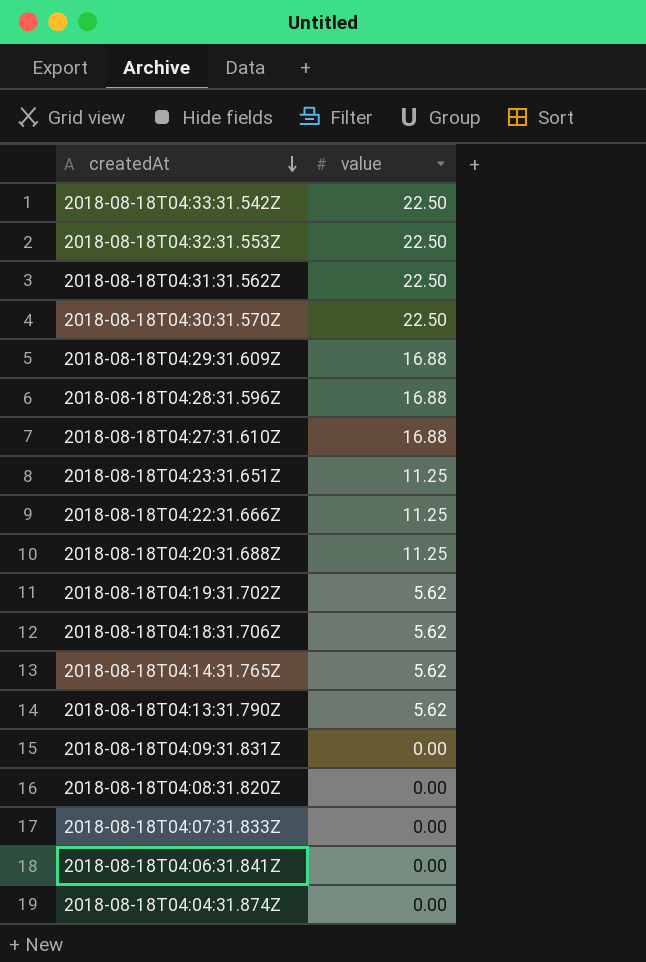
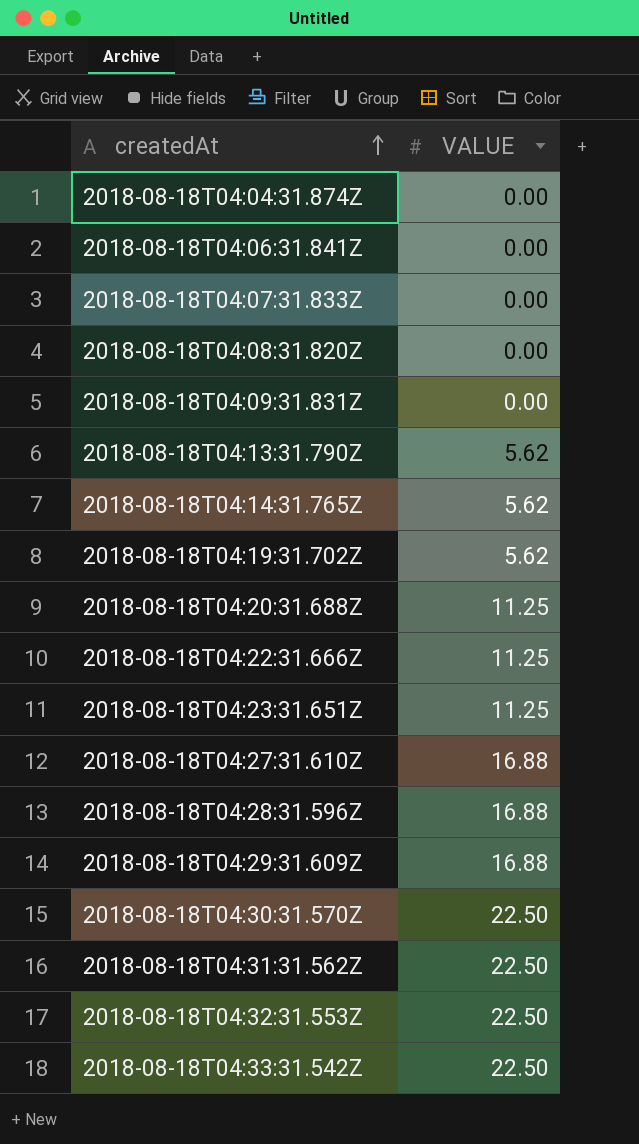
row order: createdAt descending -> createdAt ascending
column name: value -> VALUE
row 2018-08-18T04:18:31.706Z: 5.62 -> none

